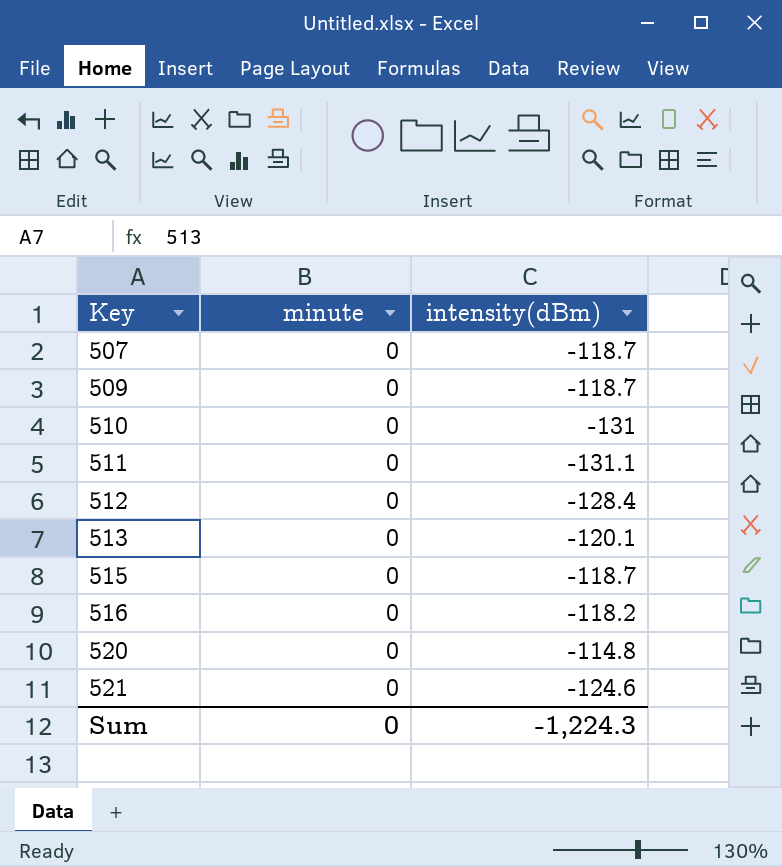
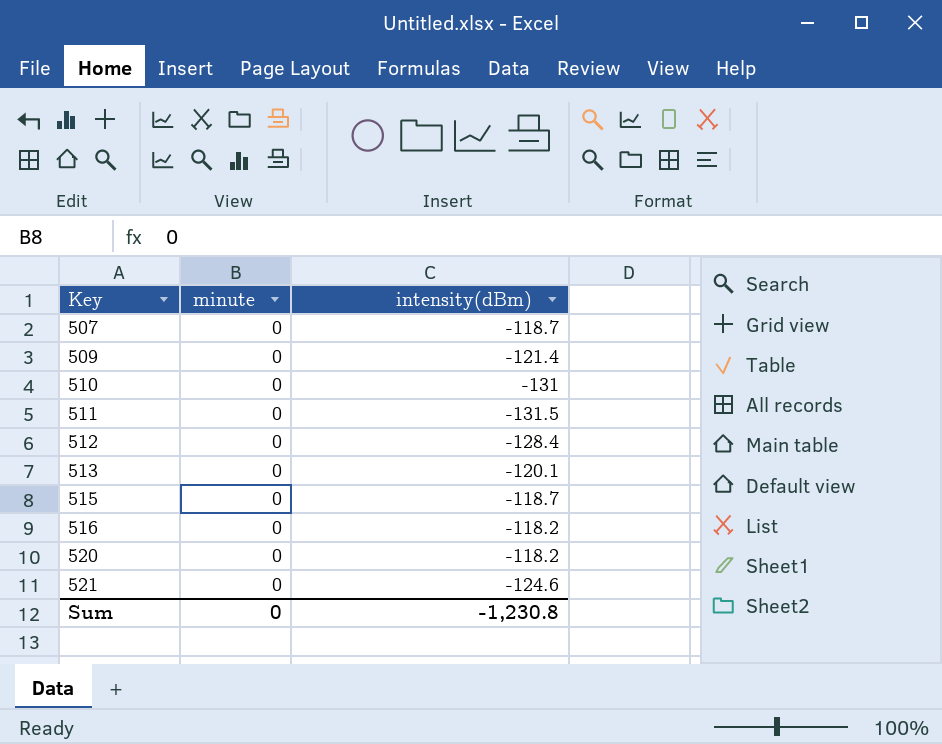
509 | intensity(dBm): -118.7 -> -121.4
511 | intensity(dBm): -131.1 -> -131.5
520 | intensity(dBm): -114.8 -> -118.2
Sum | intensity(dBm): -1,224.3 -> -1,230.8

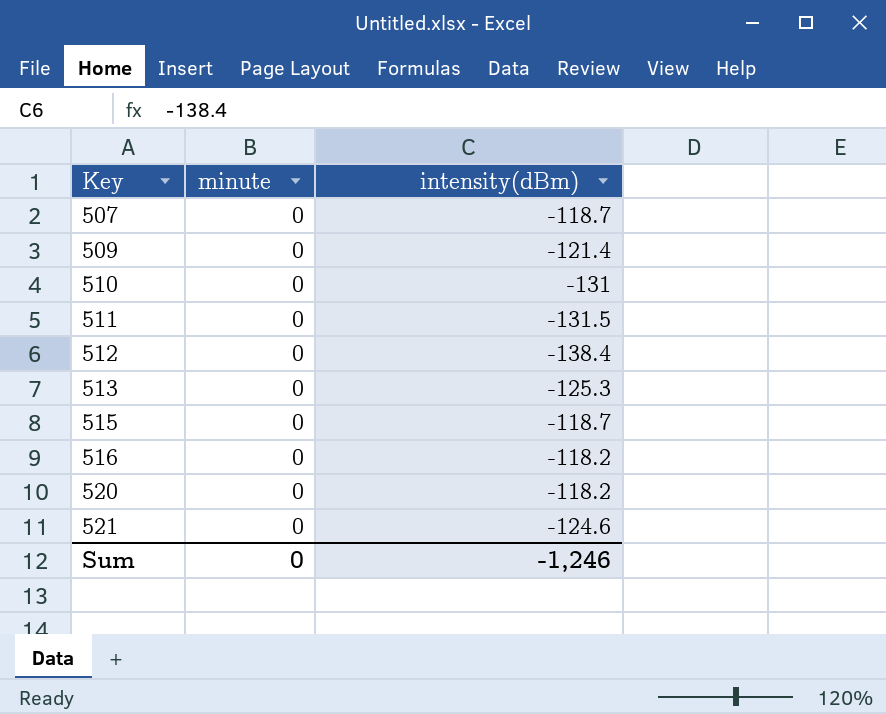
512 | intensity(dBm): -128.4 -> -138.4
513 | intensity(dBm): -120.1 -> -125.3
Sum | intensity(dBm): -1,230.8 -> -1,246

